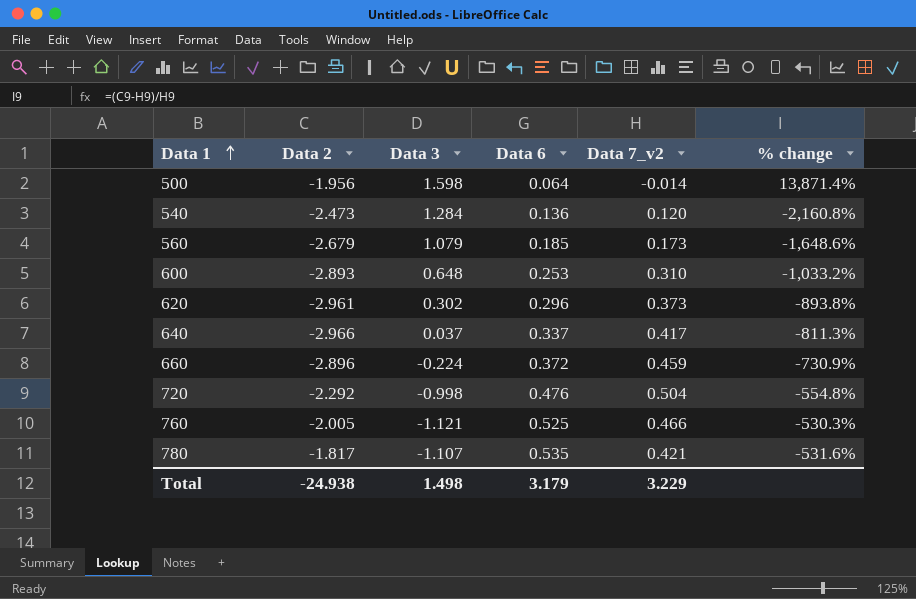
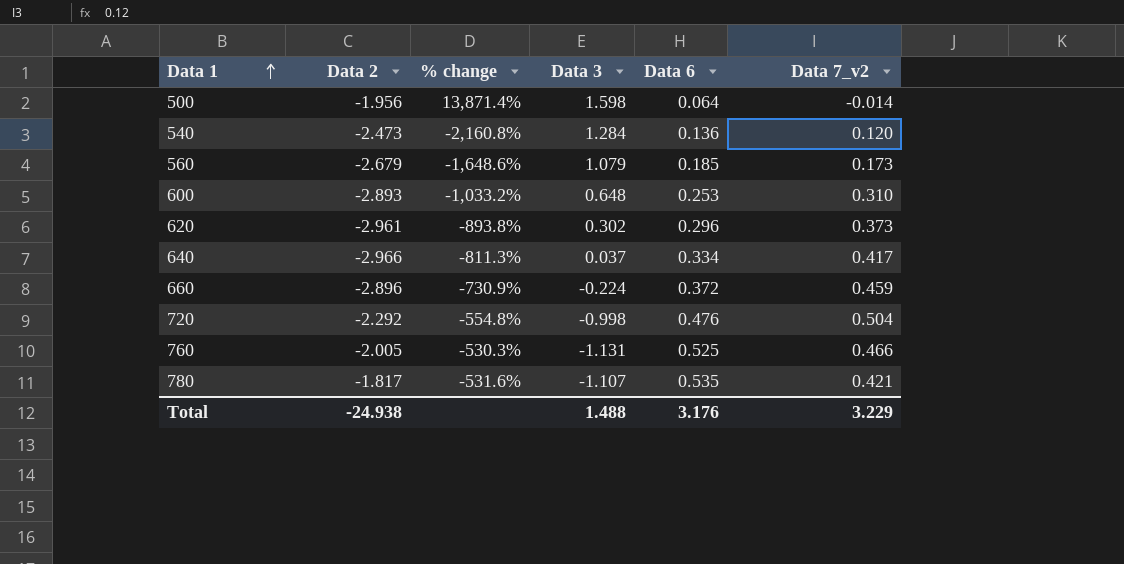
column % change | position: 6 -> 3
640 | Data 6: 0.337 -> 0.334
760 | Data 3: -1.121 -> -1.131
Total | Data 3: 1.498 -> 1.488
Total | Data 6: 3.179 -> 3.176

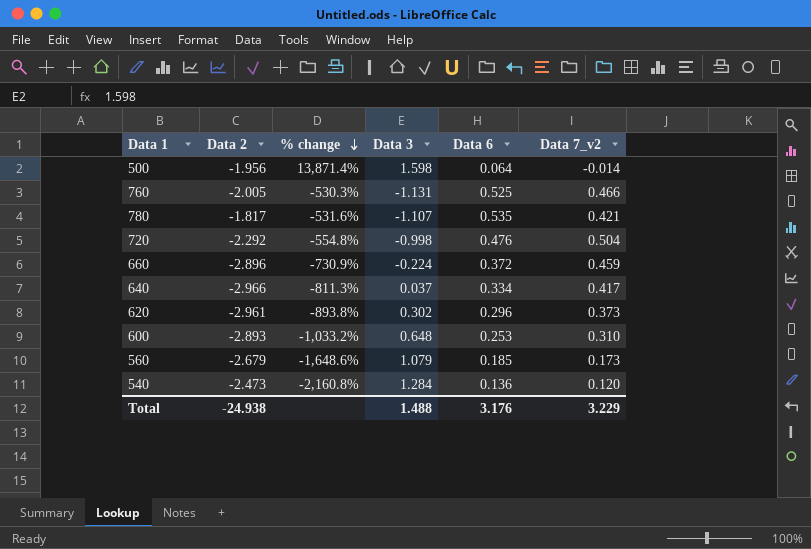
row order: Data 1 ascending -> % change descending

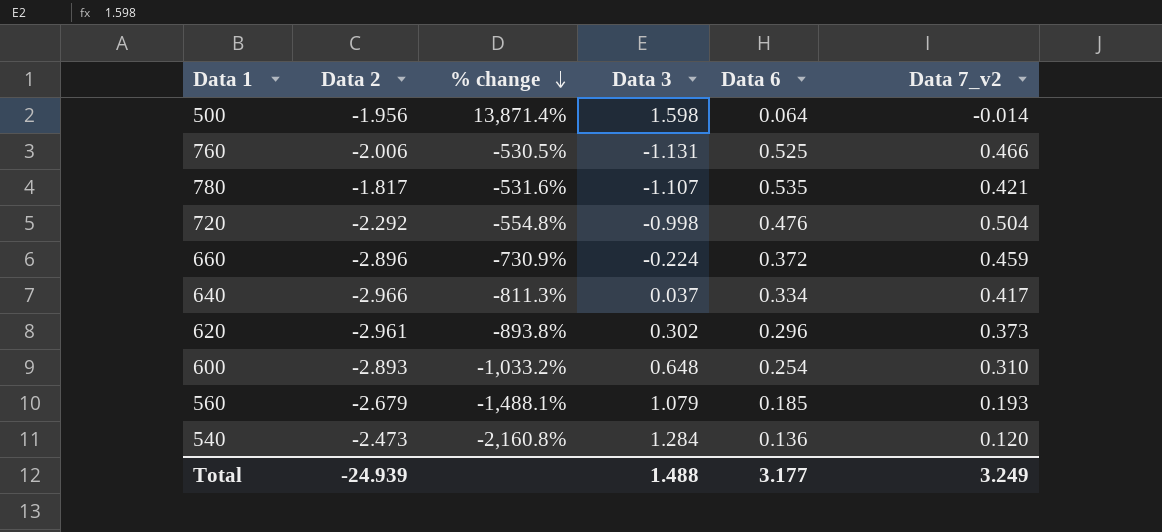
760 | Data 2: -2.005 -> -2.006
760 | % change: -530.3% -> -530.5%
600 | Data 6: 0.253 -> 0.254
560 | % change: -1,648.6% -> -1,488.1%
560 | Data 7_v2: 0.173 -> 0.193
Total | Data 2: -24.938 -> -24.939
Total | Data 6: 3.176 -> 3.177
Total | Data 7_v2: 3.229 -> 3.249

